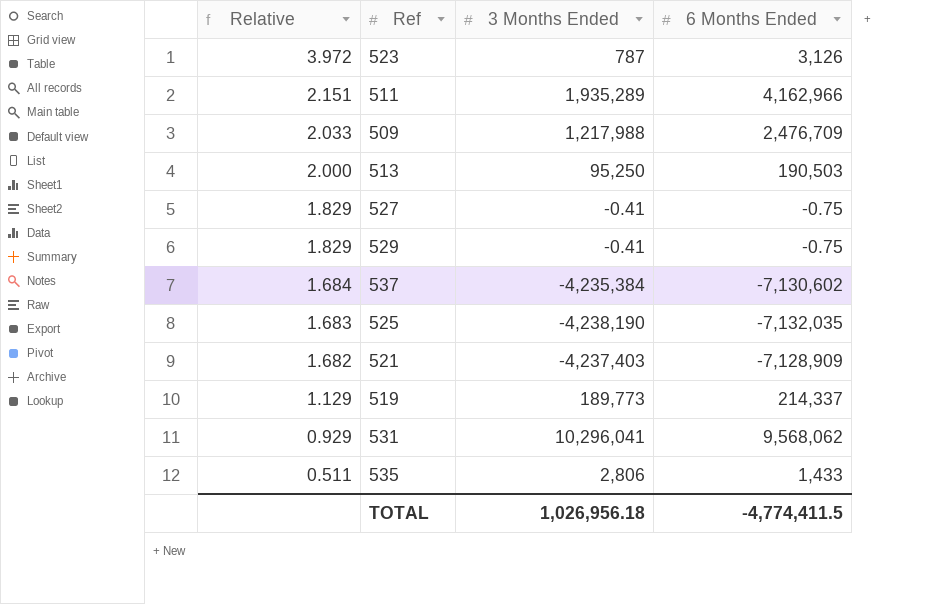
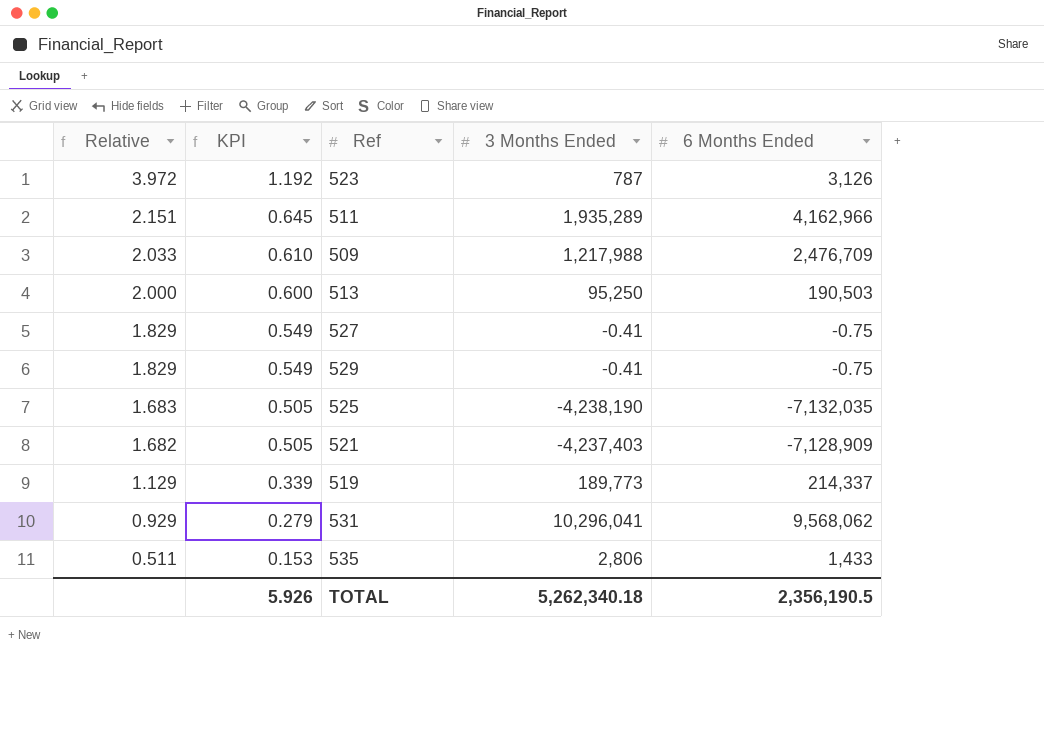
column KPI | formula: none -> [Relative] * 0.3
row 537: 1.684 | -4,235,384 | -7,130,602 -> none
TOTAL | 3 Months Ended: 1,026,956.18 -> 5,262,340.18
TOTAL | 6 Months Ended: -4,774,411.5 -> 2,356,190.5

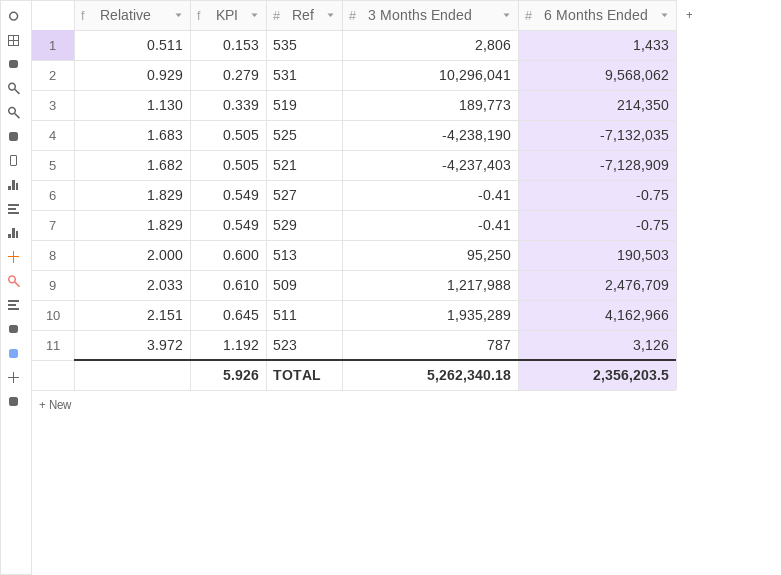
row order: Relative descending -> KPI ascending
519 | Relative: 1.129 -> 1.130
519 | 6 Months Ended: 214,337 -> 214,350
TOTAL | 6 Months Ended: 2,356,190.5 -> 2,356,203.5

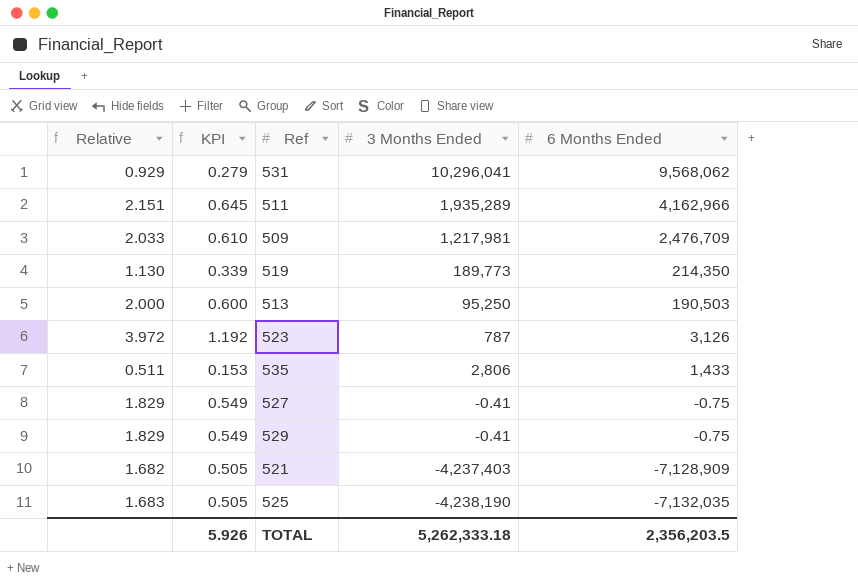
row order: KPI ascending -> 6 Months Ended descending
509 | 3 Months Ended: 1,217,988 -> 1,217,981
TOTAL | 3 Months Ended: 5,262,340.18 -> 5,262,333.18

